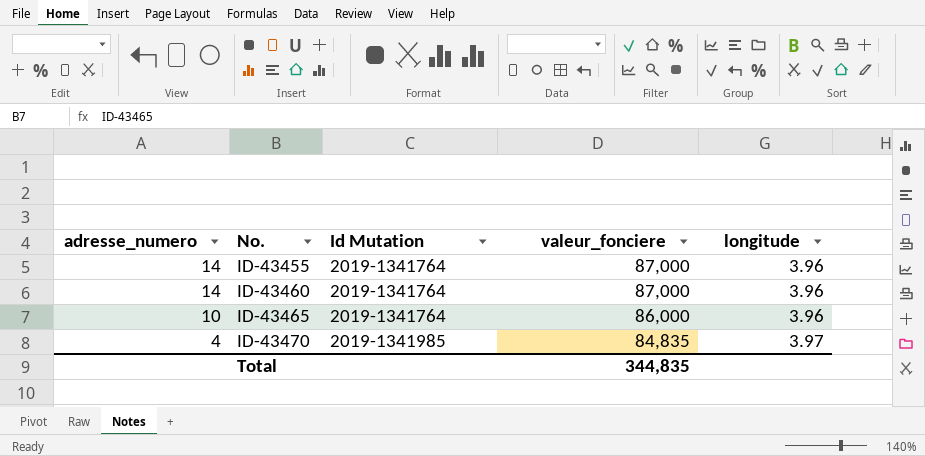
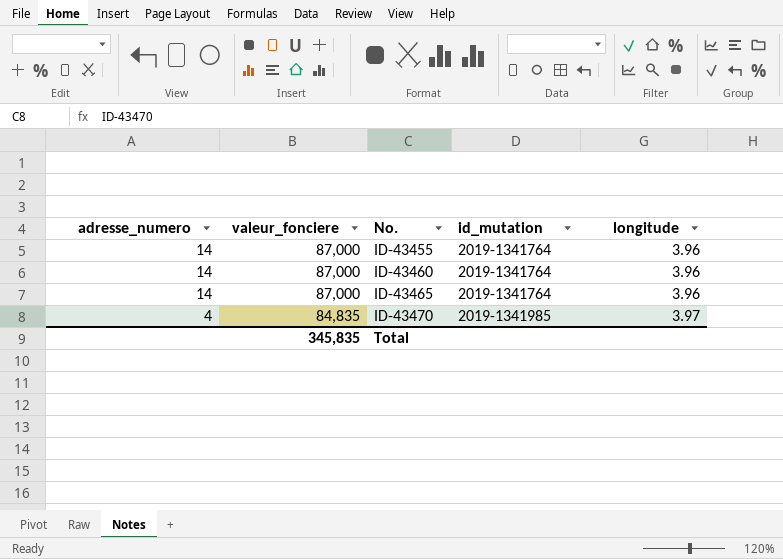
column valeur_fonciere | position: 4 -> 2
column name: Id Mutation -> id_mutation
ID-43465 | adresse_numero: 10 -> 14
ID-43465 | valeur_fonciere: 86,000 -> 87,000
Total | valeur_fonciere: 344,835 -> 345,835

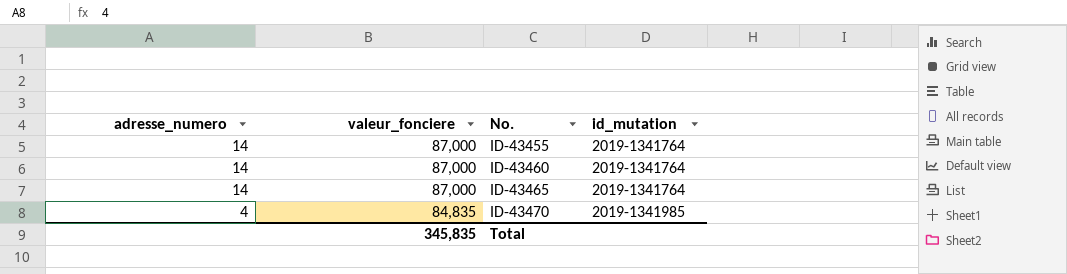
column longitude | position: 5 -> none

